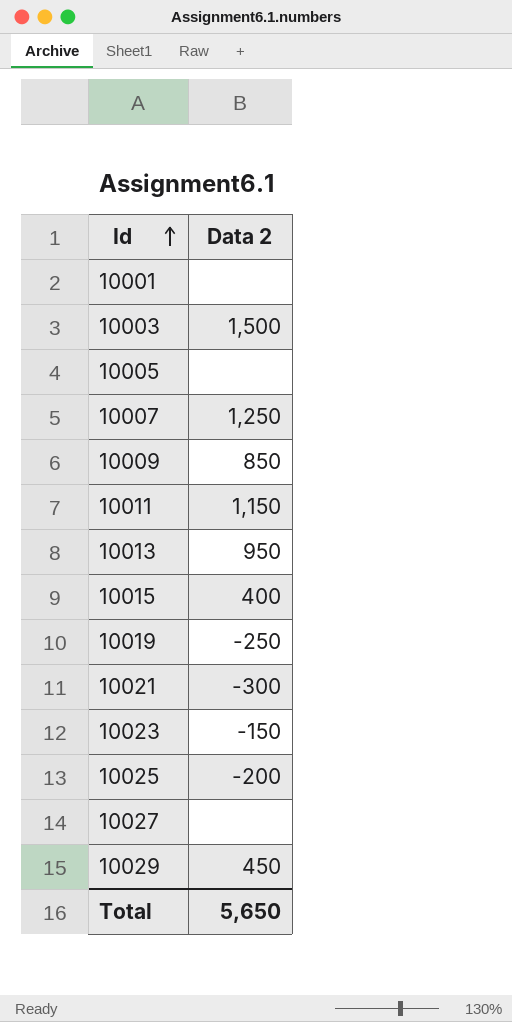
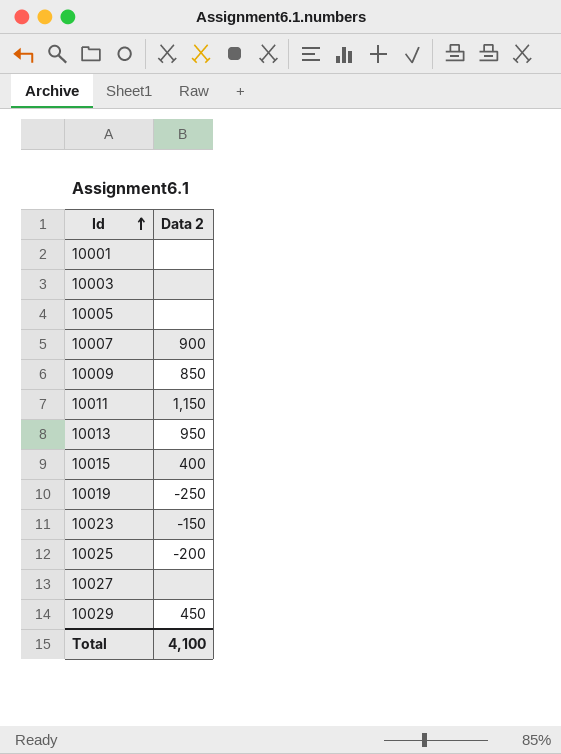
row 10021: -300 -> none
10003 | Data 2: 1,500 -> none
10007 | Data 2: 1,250 -> 900
Total | Data 2: 5,650 -> 4,100

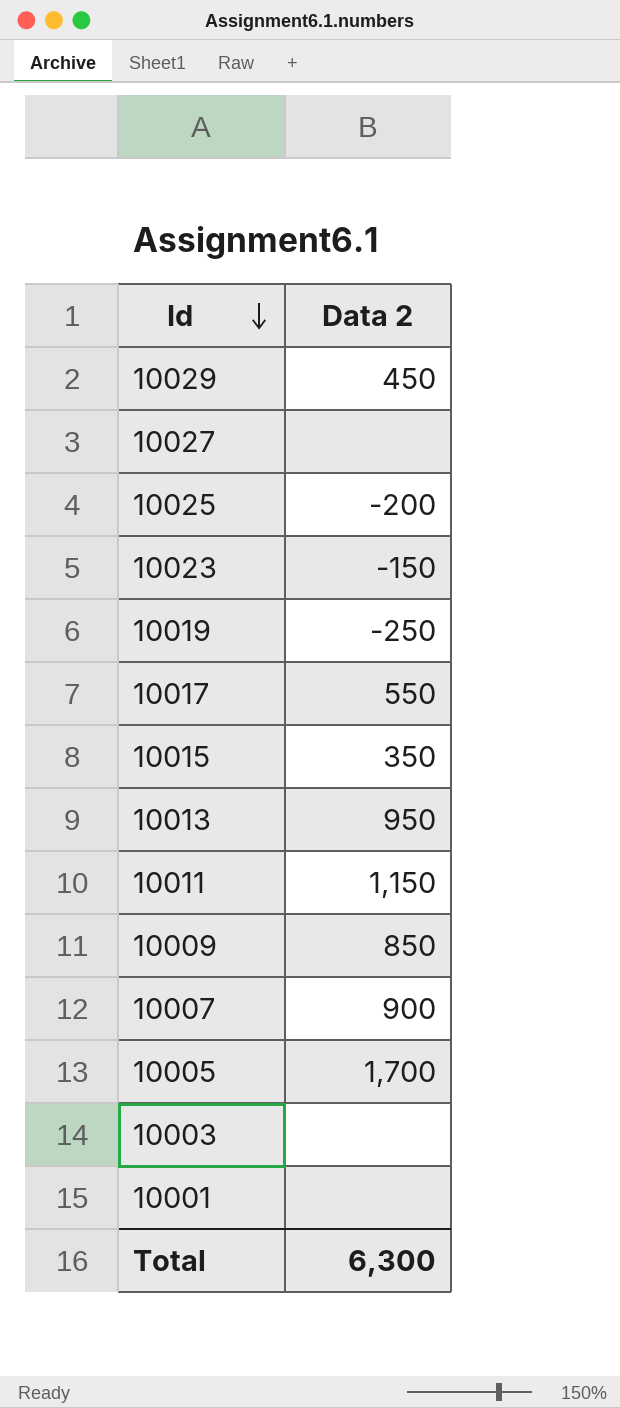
row order: Id ascending -> Id descending
row 10017: none -> 550
10015 | Data 2: 400 -> 350
10005 | Data 2: none -> 1,700
Total | Data 2: 4,100 -> 6,300

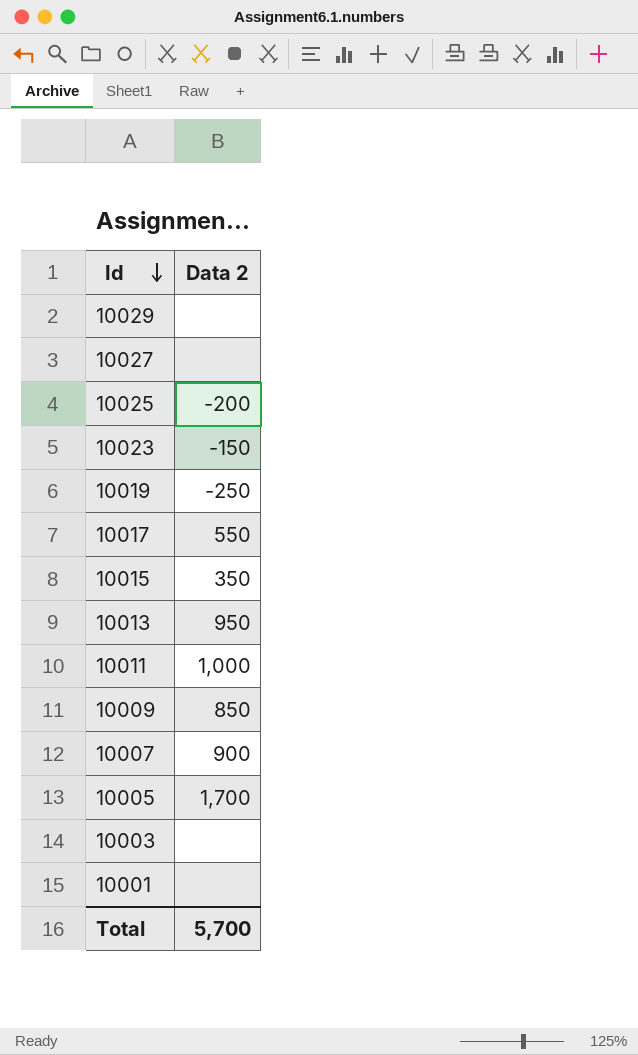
10029 | Data 2: 450 -> none
10011 | Data 2: 1,150 -> 1,000
Total | Data 2: 6,300 -> 5,700

